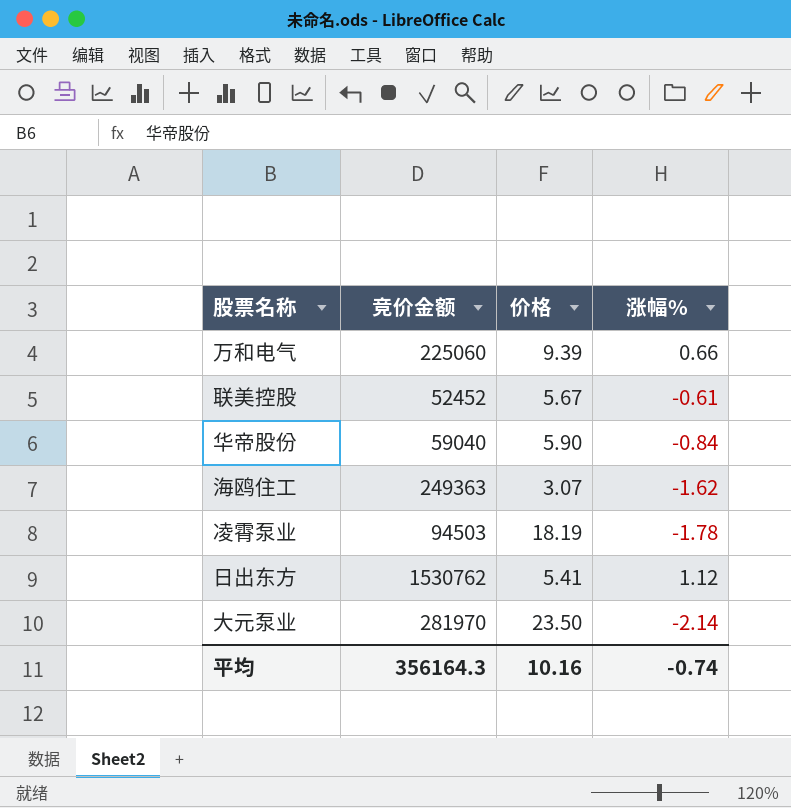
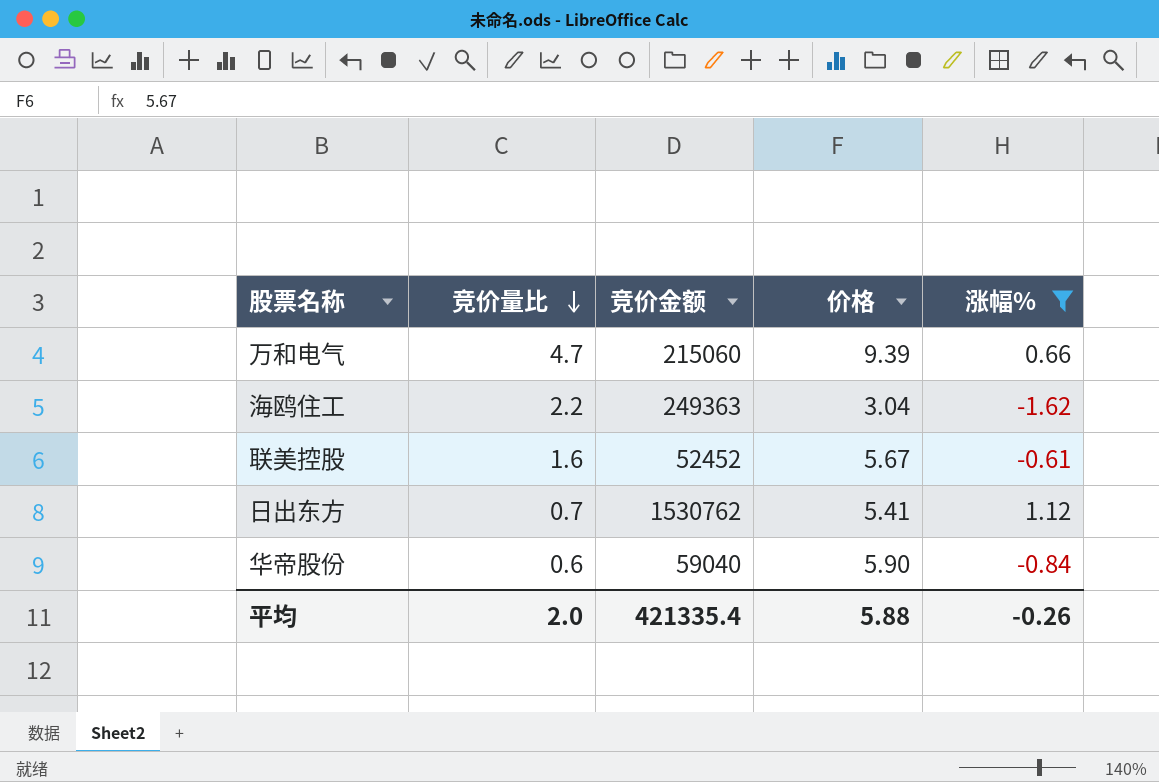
filter: none -> 涨幅% >= -1.62
row order: none -> 竞价量比 descending
column 竞价量比 | position: none -> 2
万和电气 | 竞价金额: 225060 -> 215060
海鸥住工 | 价格: 3.07 -> 3.04
平均 | 竞价金额: 356164.3 -> 421335.4
平均 | 价格: 10.16 -> 5.88
平均 | 涨幅%: -0.74 -> -0.26

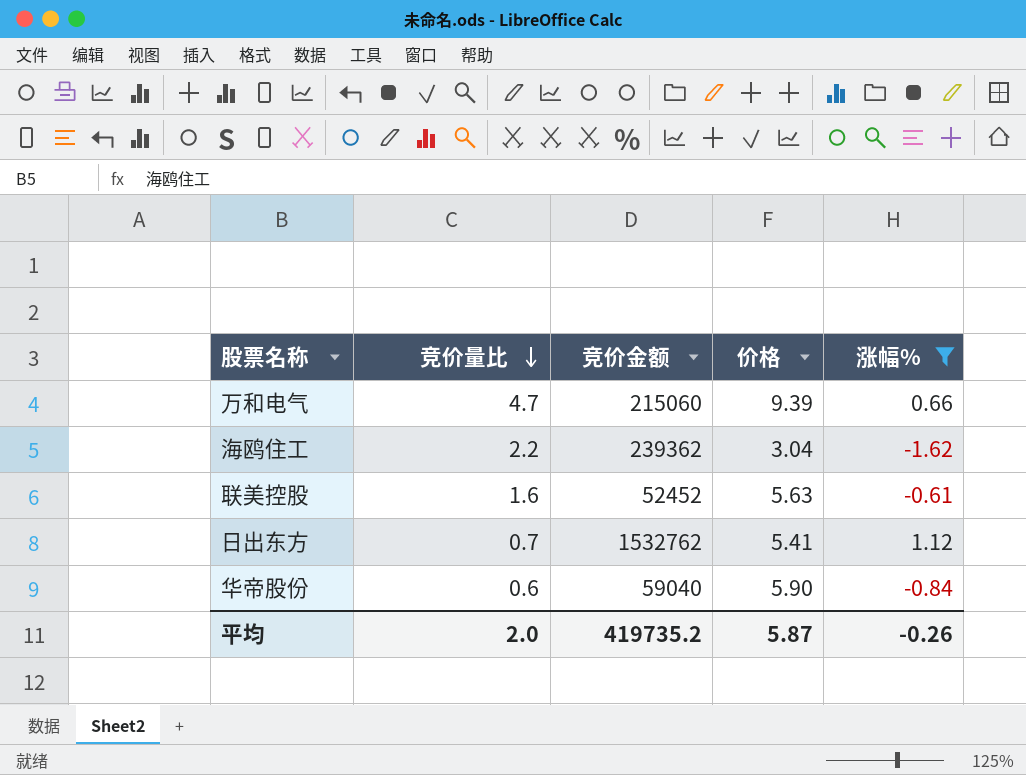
海鸥住工 | 竞价金额: 249363 -> 239362
联美控股 | 价格: 5.67 -> 5.63
日出东方 | 竞价金额: 1530762 -> 1532762
平均 | 竞价金额: 421335.4 -> 419735.2
平均 | 价格: 5.88 -> 5.87

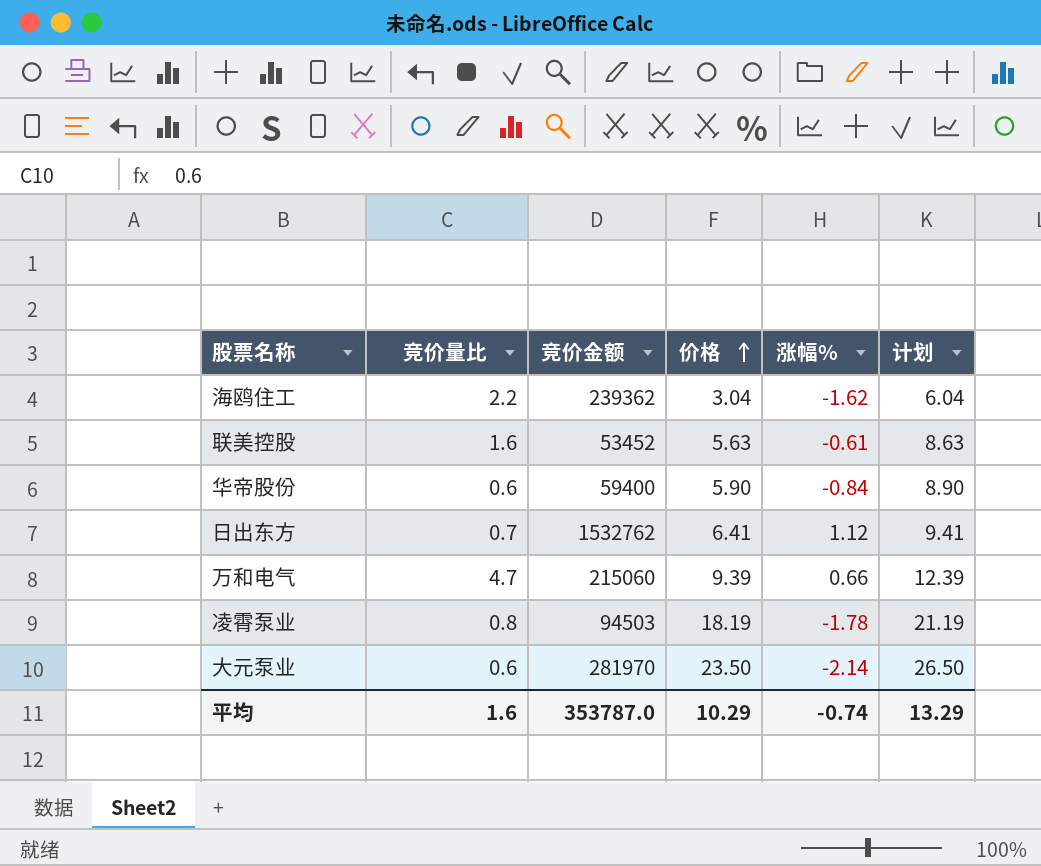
filter: 涨幅% >= -1.62 -> none
row order: 竞价量比 descending -> 价格 ascending
column 计划 | formula: none -> [价格] + 3
联美控股 | 竞价金额: 52452 -> 53452
华帝股份 | 竞价金额: 59040 -> 59400
日出东方 | 价格: 5.41 -> 6.41
平均 | 竞价量比: 2.0 -> 1.6
平均 | 竞价金额: 419735.2 -> 353787.0
平均 | 价格: 5.87 -> 10.29
平均 | 涨幅%: -0.26 -> -0.74

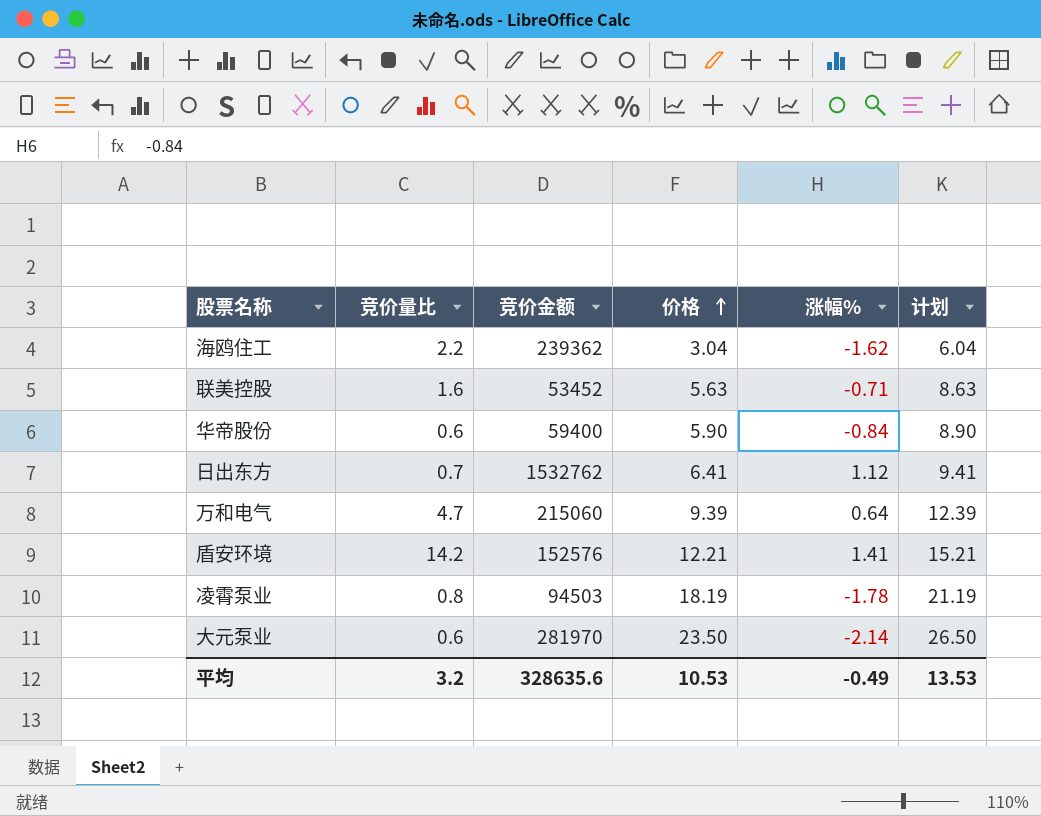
联美控股 | 涨幅%: -0.61 -> -0.71
万和电气 | 涨幅%: 0.66 -> 0.64
row 盾安环境: none -> 14.2 | 152576 | 12.21 | 1.41 | 15.21
平均 | 竞价量比: 1.6 -> 3.2
平均 | 竞价金额: 353787.0 -> 328635.6
平均 | 价格: 10.29 -> 10.53
平均 | 涨幅%: -0.74 -> -0.49
平均 | 计划: 13.29 -> 13.53

